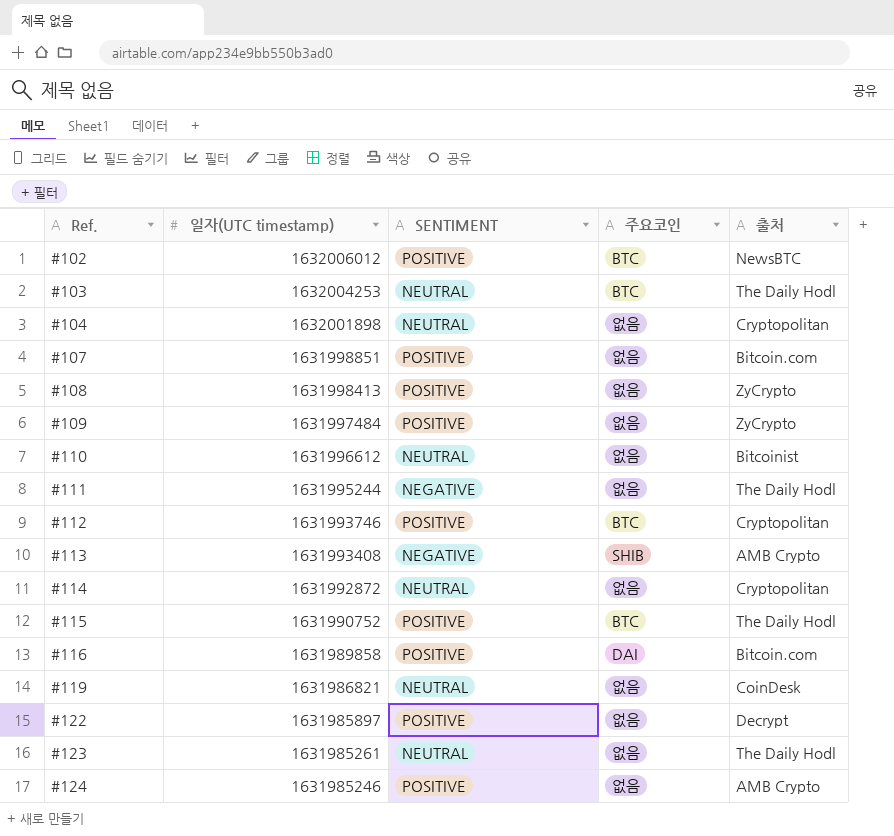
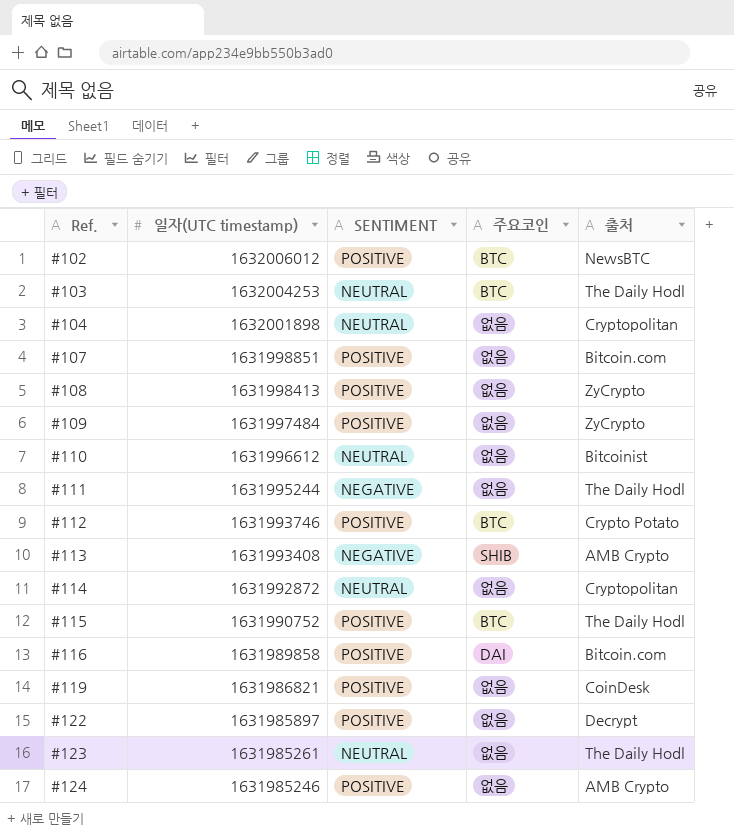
#112 | 출처: Cryptopolitan -> Crypto Potato
#119 | SENTIMENT: NEUTRAL -> POSITIVE

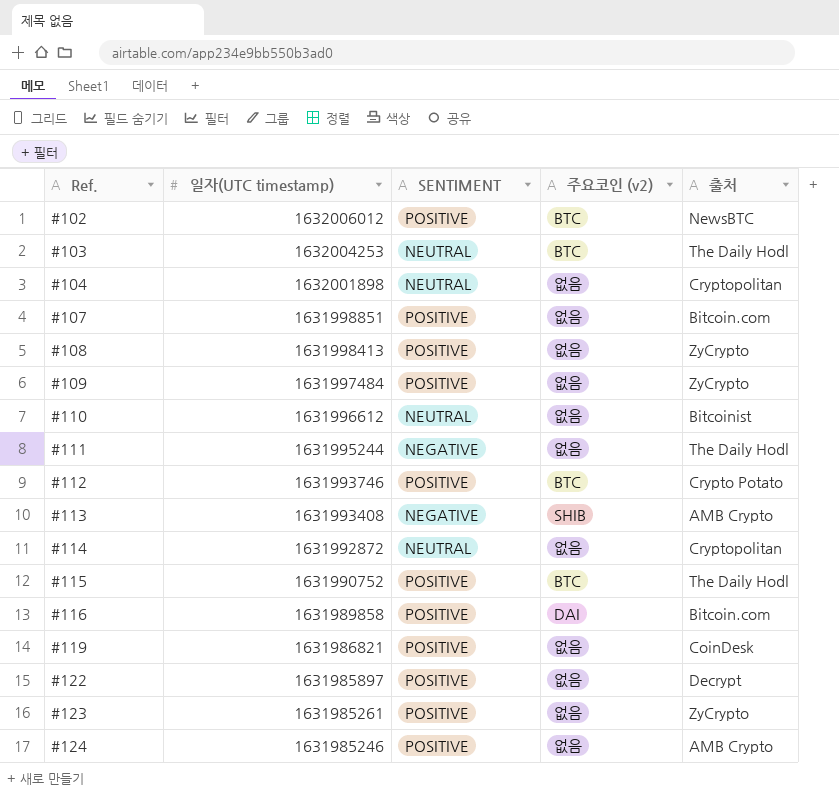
column name: 주요코인 -> 주요코인 (v2)
#123 | SENTIMENT: NEUTRAL -> POSITIVE
#123 | 출처: The Daily Hodl -> ZyCrypto

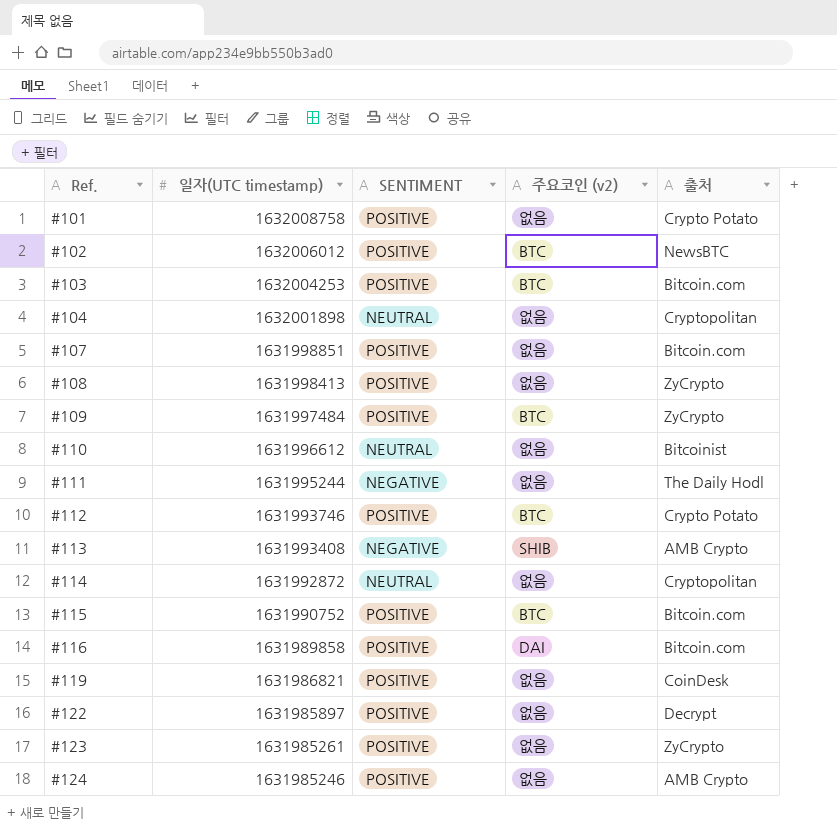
row #101: none -> 1632008758 | POSITIVE | 없음 | Crypto Potato
#103 | SENTIMENT: NEUTRAL -> POSITIVE
#103 | 출처: The Daily Hodl -> Bitcoin.com
#109 | 주요코인 (v2): 없음 -> BTC
#115 | 출처: The Daily Hodl -> Bitcoin.com

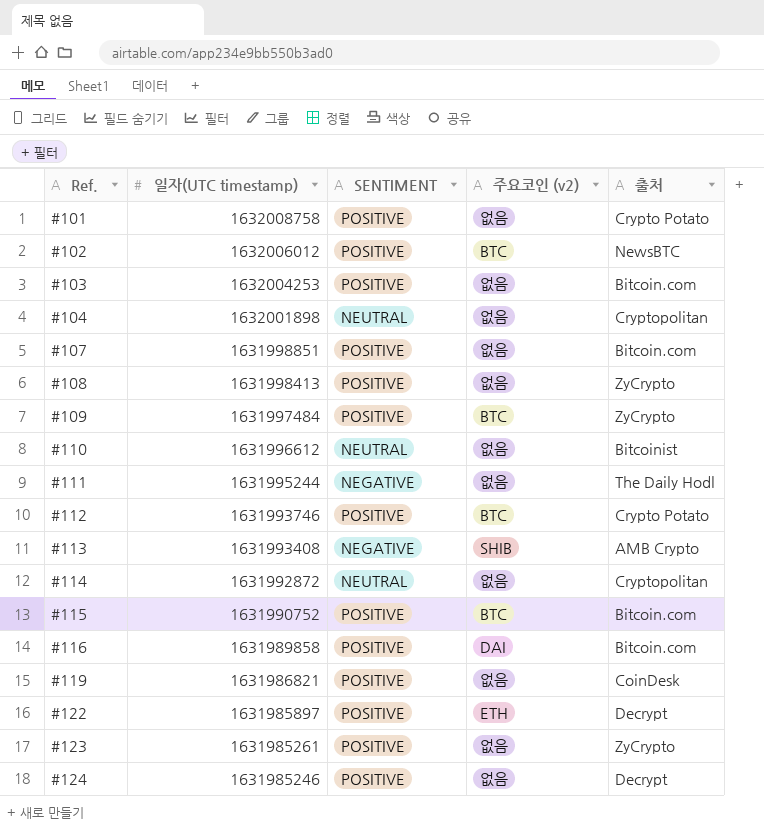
#103 | 주요코인 (v2): BTC -> 없음
#122 | 주요코인 (v2): 없음 -> ETH
#124 | 출처: AMB Crypto -> Decrypt

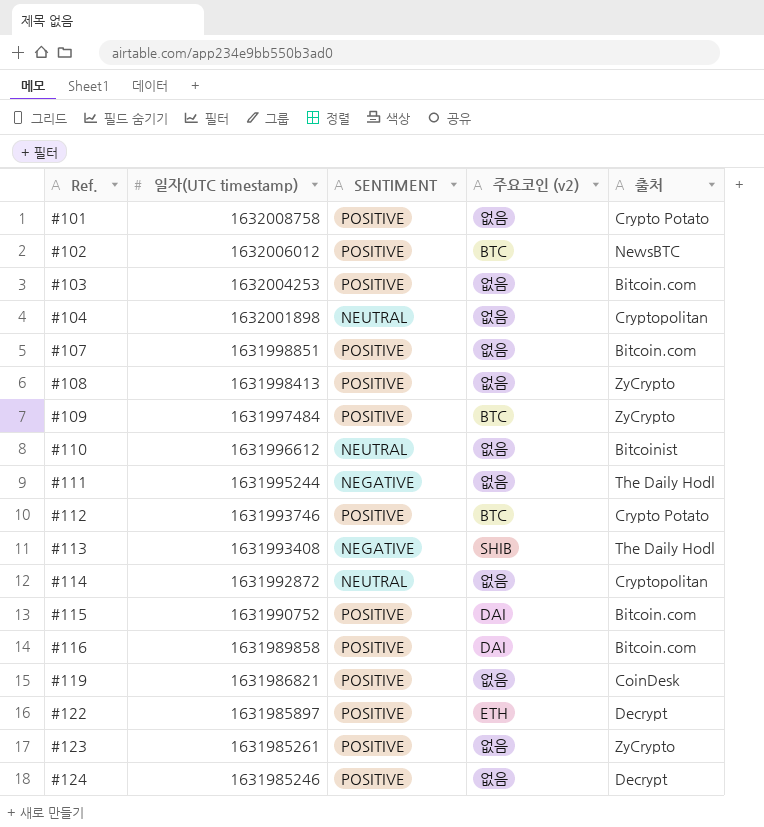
#113 | 출처: AMB Crypto -> The Daily Hodl
#115 | 주요코인 (v2): BTC -> DAI

